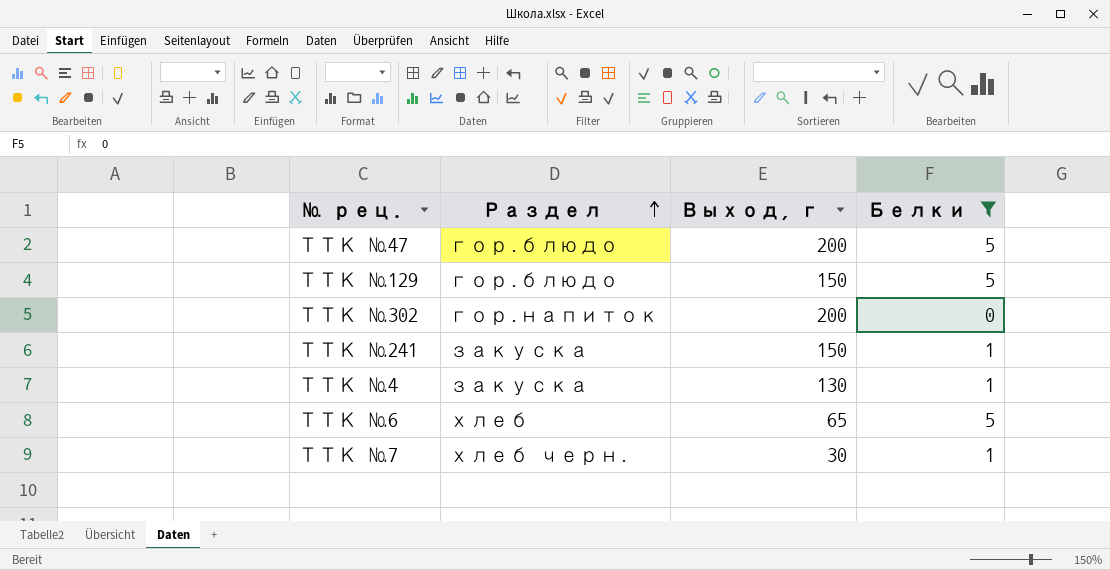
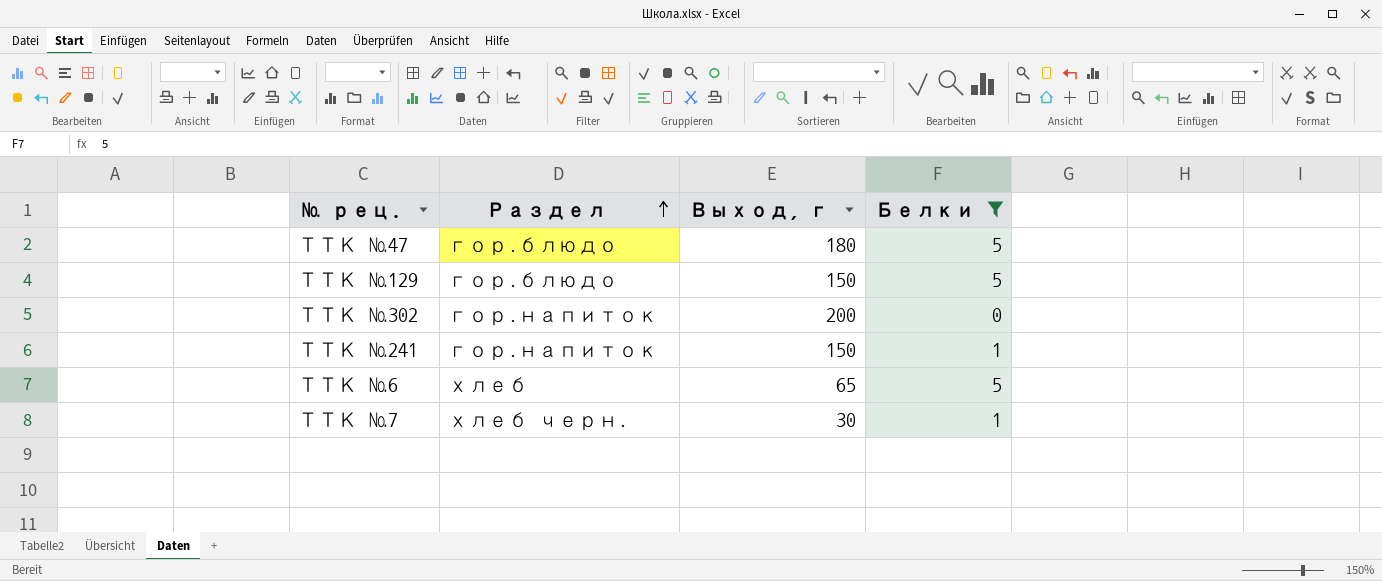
row ТТК №4: закуска | 130 | 1 -> none
ТТК №47 | Выход, г: 200 -> 180
ТТК №241 | Раздел: закуска -> гор.напиток

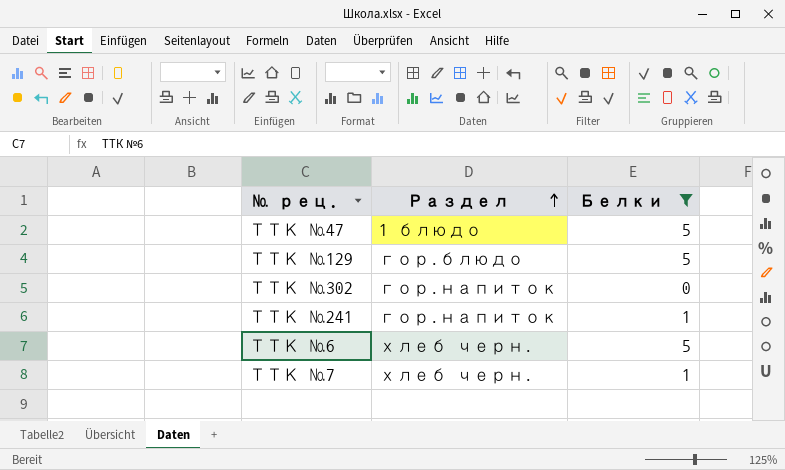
column Выход, г | position: 3 -> none
ТТК №47 | Раздел: гор.блюдо -> 1 блюдо
ТТК №6 | Раздел: хлеб -> хлеб черн.

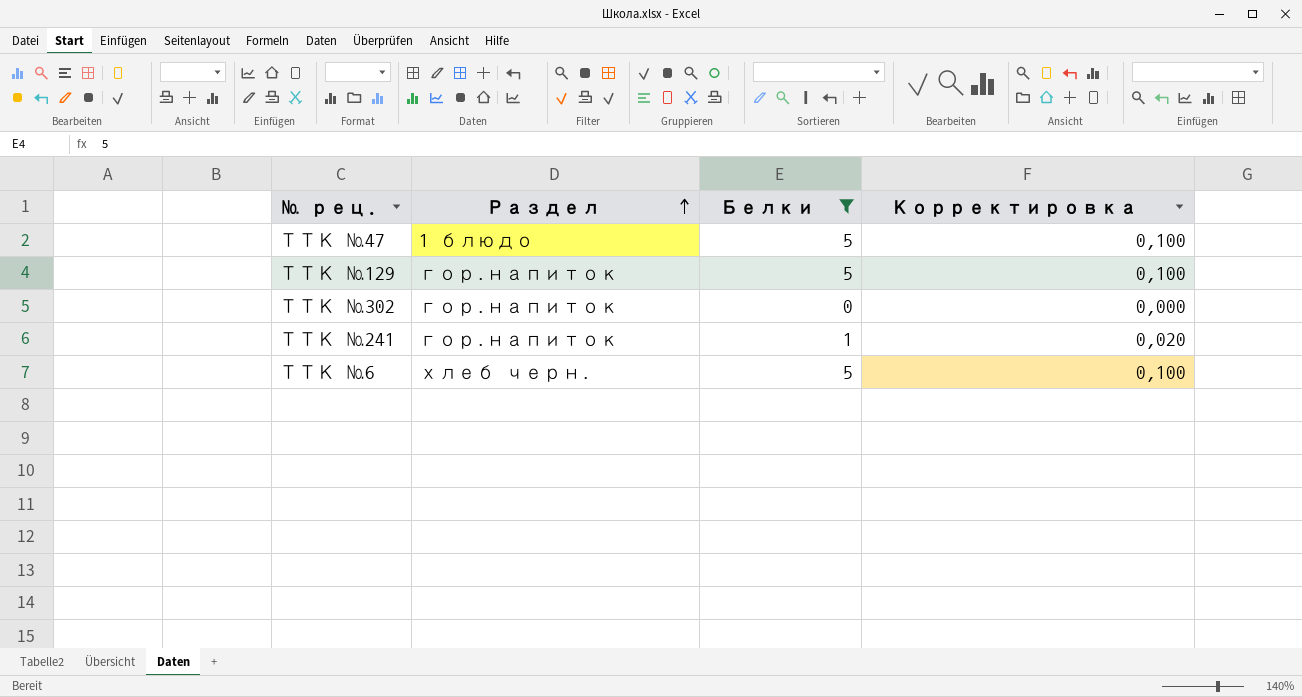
column Корректировка | formula: none -> [Белки] * 0,02
row ТТК №7: хлеб черн. | 1 -> none
ТТК №129 | Раздел: гор.блюдо -> гор.напиток

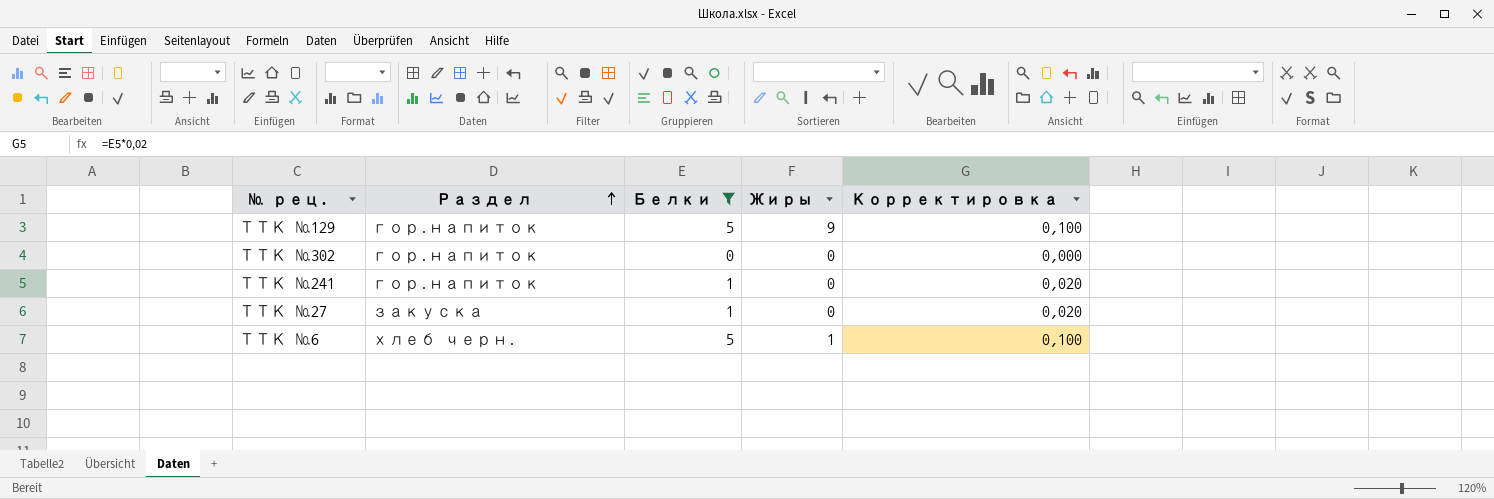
column Жиры | position: none -> 4
row ТТК №47: 1 блюдо | 5 | 0,100 -> none
row ТТК №27: none -> закуска | 1 | 0 | 0,020

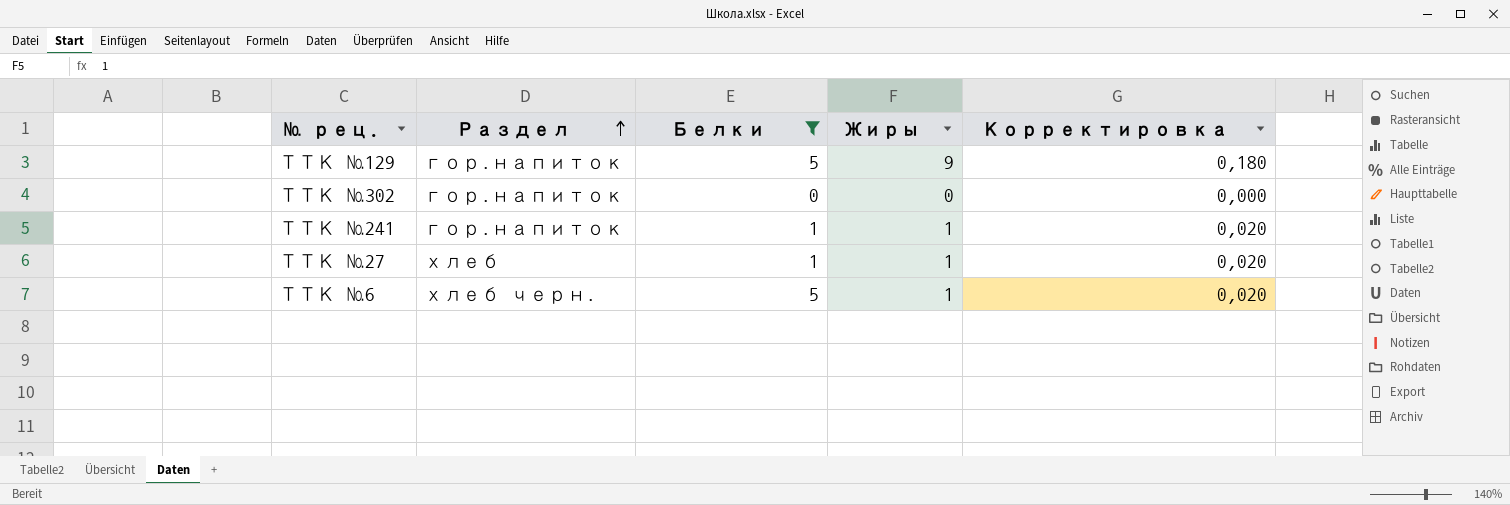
column Корректировка | formula: [Белки] * 0,02 -> [Жиры] * 0,02
ТТК №241 | Жиры: 0 -> 1
ТТК №27 | Раздел: закуска -> хлеб
ТТК №27 | Жиры: 0 -> 1

